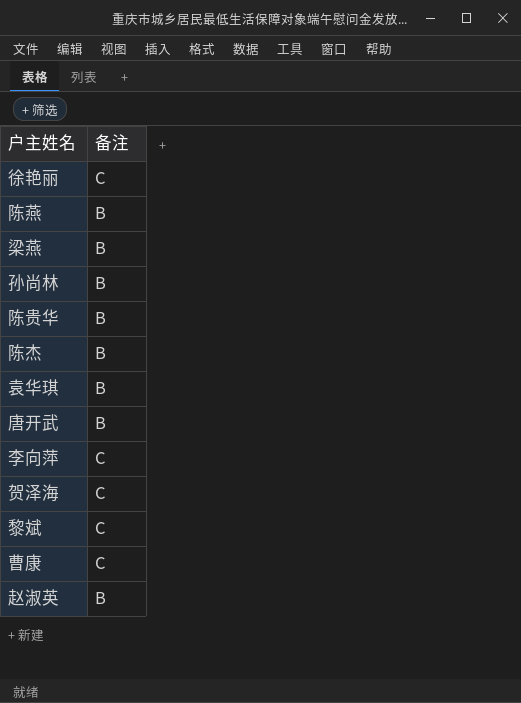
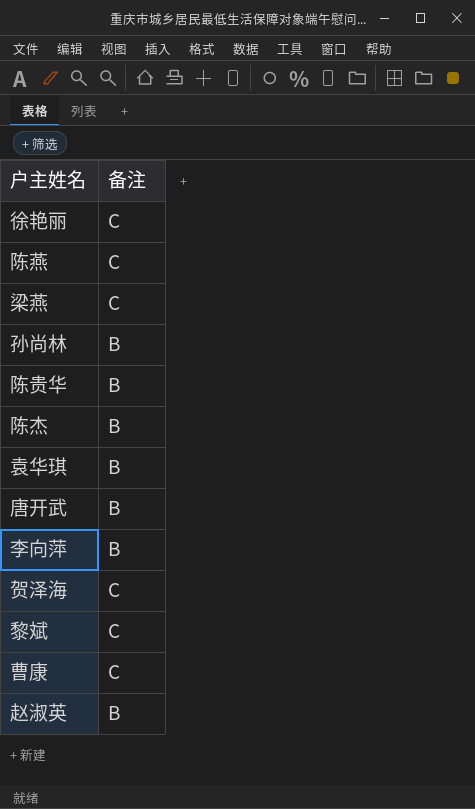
陈燕 | 备注: B -> C
梁燕 | 备注: B -> C
李向萍 | 备注: C -> B

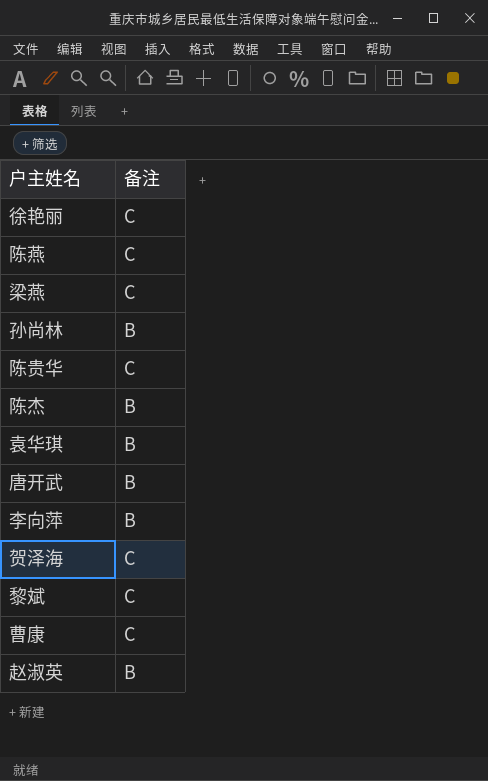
陈贵华 | 备注: B -> C

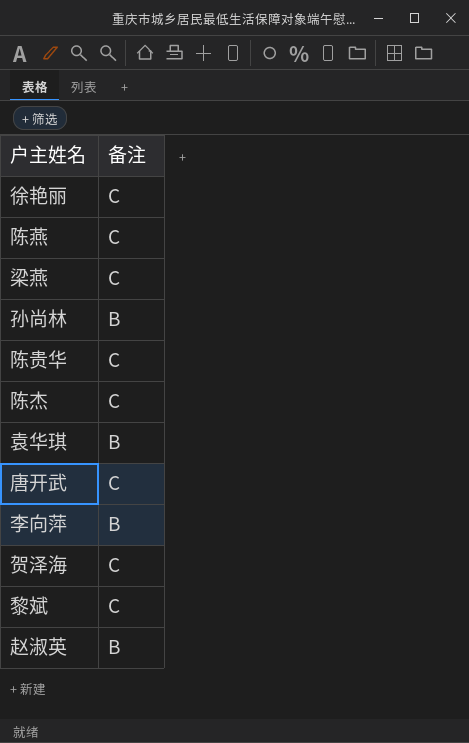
row 曹康: C -> none
陈杰 | 备注: B -> C
唐开武 | 备注: B -> C

